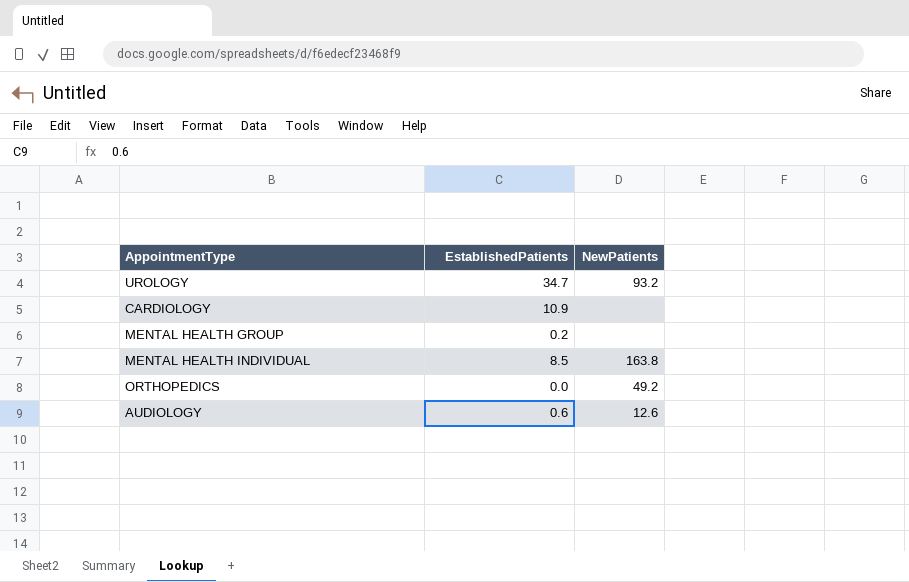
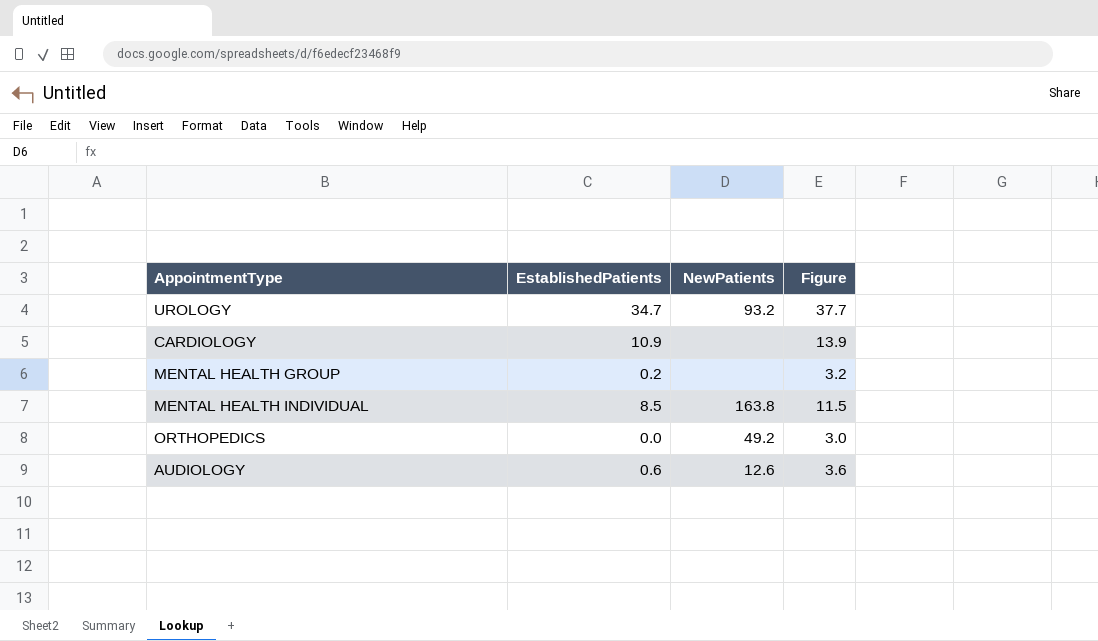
column Figure | formula: none -> [EstablishedPatients] + 3

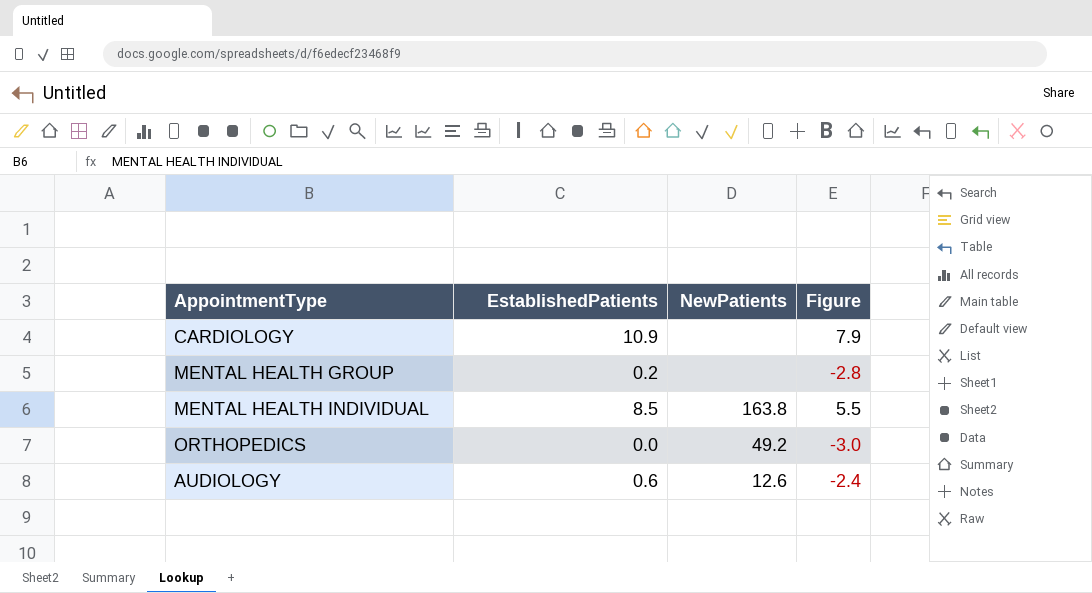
column Figure | formula: [EstablishedPatients] + 3 -> [EstablishedPatients] - 3
row UROLOGY: 34.7 | 93.2 | 37.7 -> none

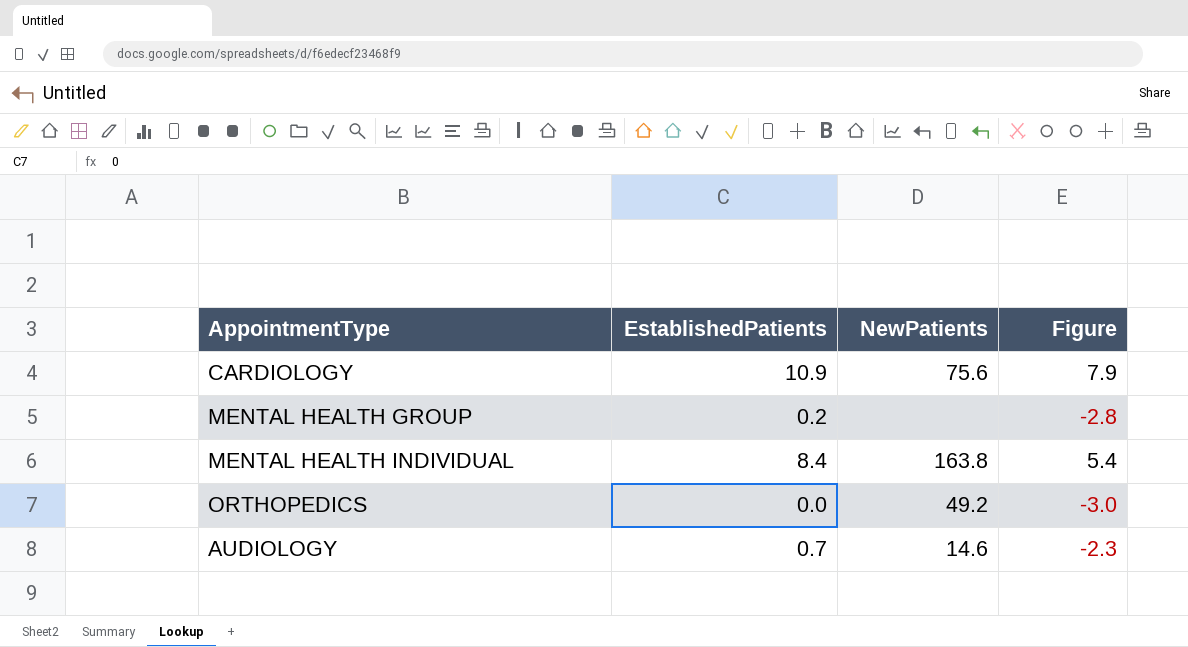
CARDIOLOGY | NewPatients: none -> 75.6
MENTAL HEALTH INDIVIDUAL | EstablishedPatients: 8.5 -> 8.4
MENTAL HEALTH INDIVIDUAL | Figure: 5.5 -> 5.4
AUDIOLOGY | EstablishedPatients: 0.6 -> 0.7
AUDIOLOGY | NewPatients: 12.6 -> 14.6
AUDIOLOGY | Figure: -2.4 -> -2.3

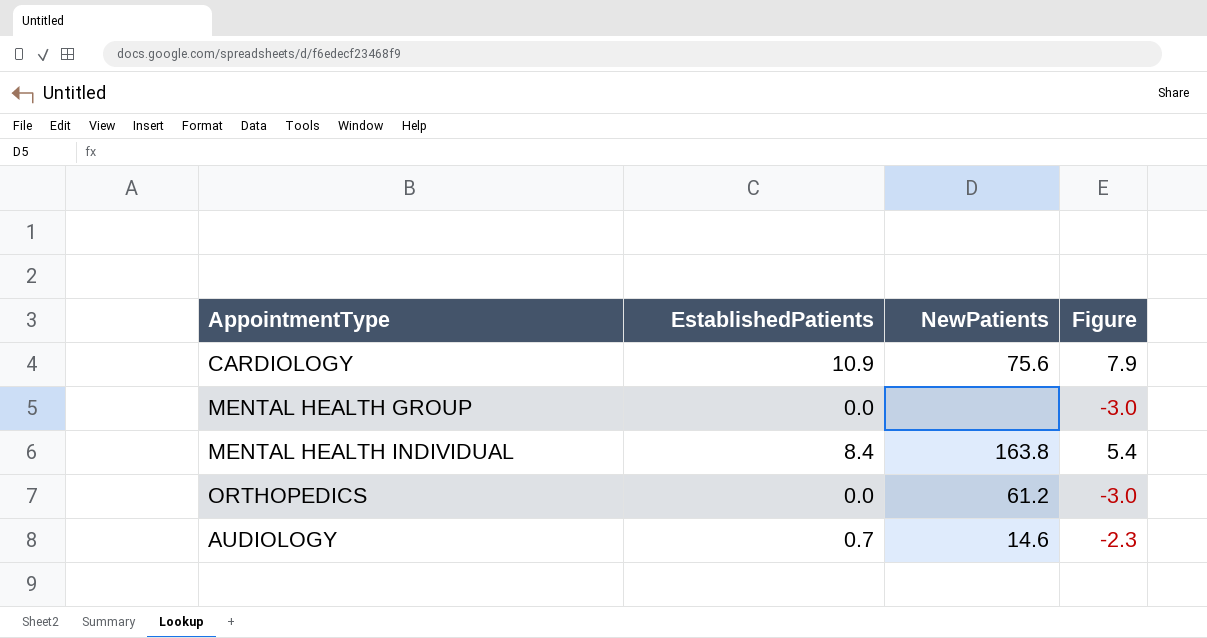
MENTAL HEALTH GROUP | EstablishedPatients: 0.2 -> 0.0
MENTAL HEALTH GROUP | Figure: -2.8 -> -3.0
ORTHOPEDICS | NewPatients: 49.2 -> 61.2

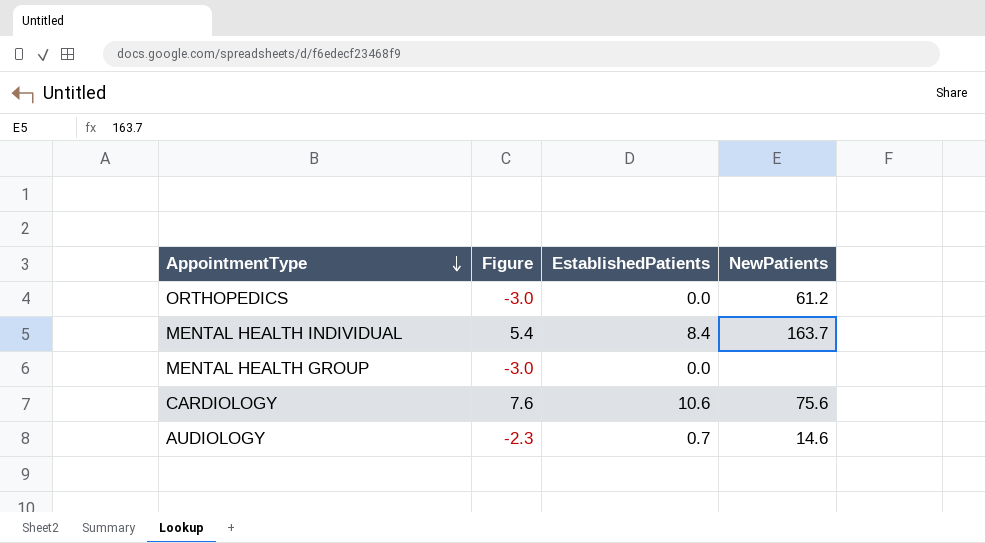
row order: none -> AppointmentType descending
column Figure | position: 4 -> 2
MENTAL HEALTH INDIVIDUAL | NewPatients: 163.8 -> 163.7
CARDIOLOGY | Figure: 7.9 -> 7.6
CARDIOLOGY | EstablishedPatients: 10.9 -> 10.6

